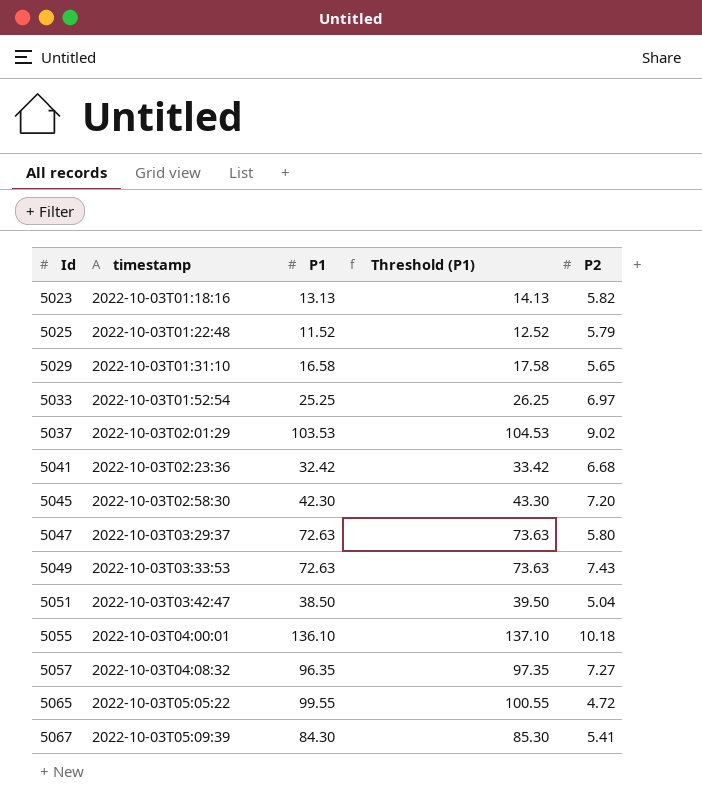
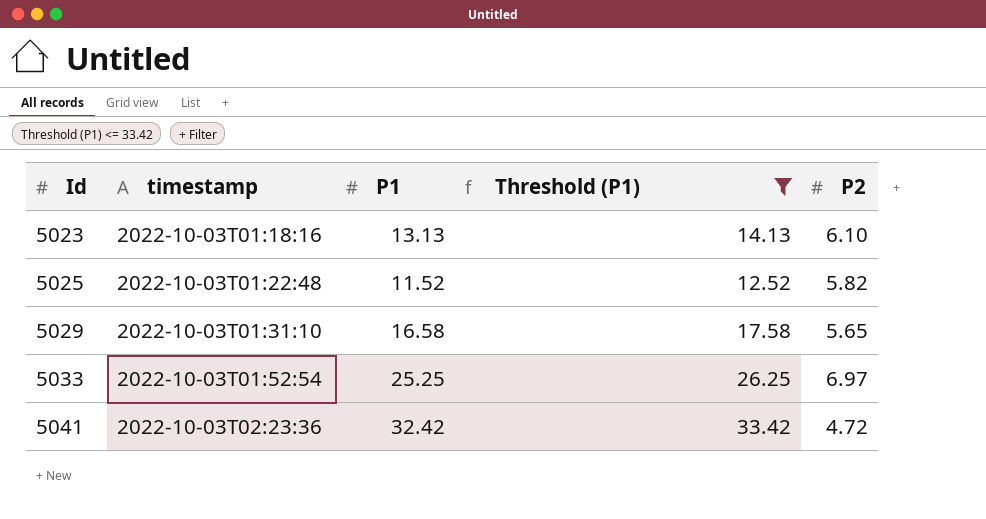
filter: none -> Threshold (P1) <= 33.42
5023 | P2: 5.82 -> 6.10
5025 | P2: 5.79 -> 5.82
5041 | P2: 6.68 -> 4.72

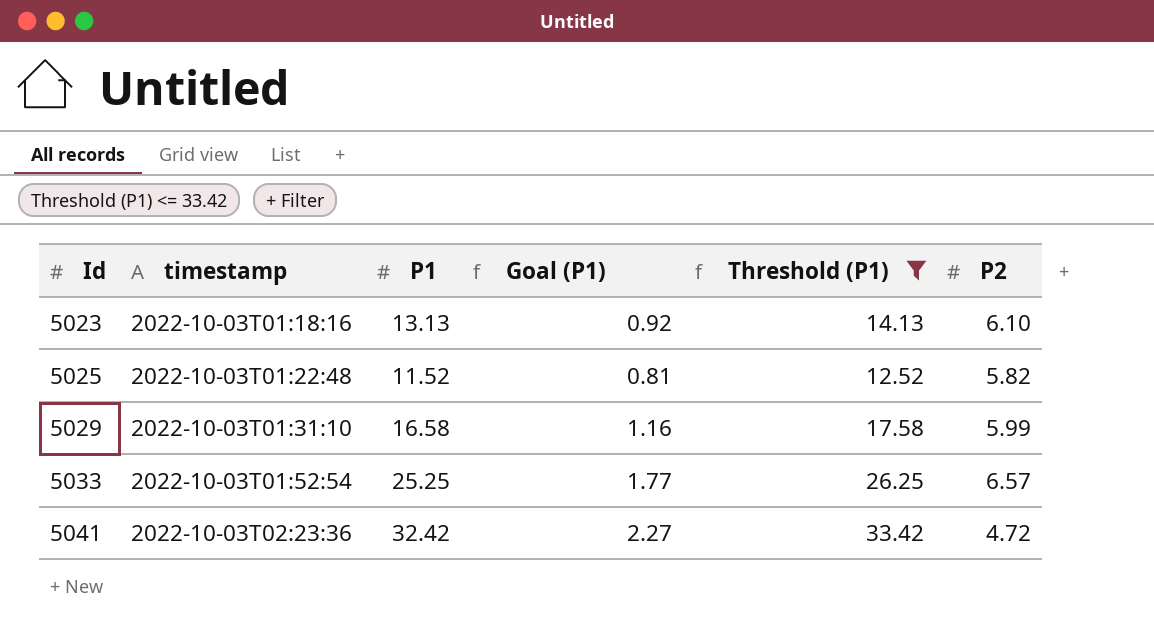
column Goal (P1) | formula: none -> [P1] * 0.07
5029 | P2: 5.65 -> 5.99
5033 | P2: 6.97 -> 6.57

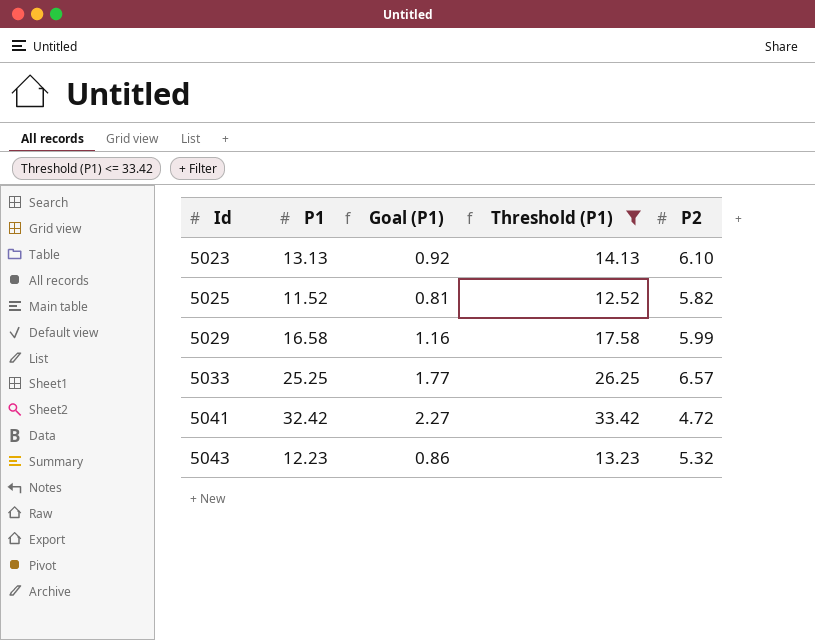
column timestamp | position: 2 -> none
row 5043: none -> 12.23 | 0.86 | 13.23 | 5.32

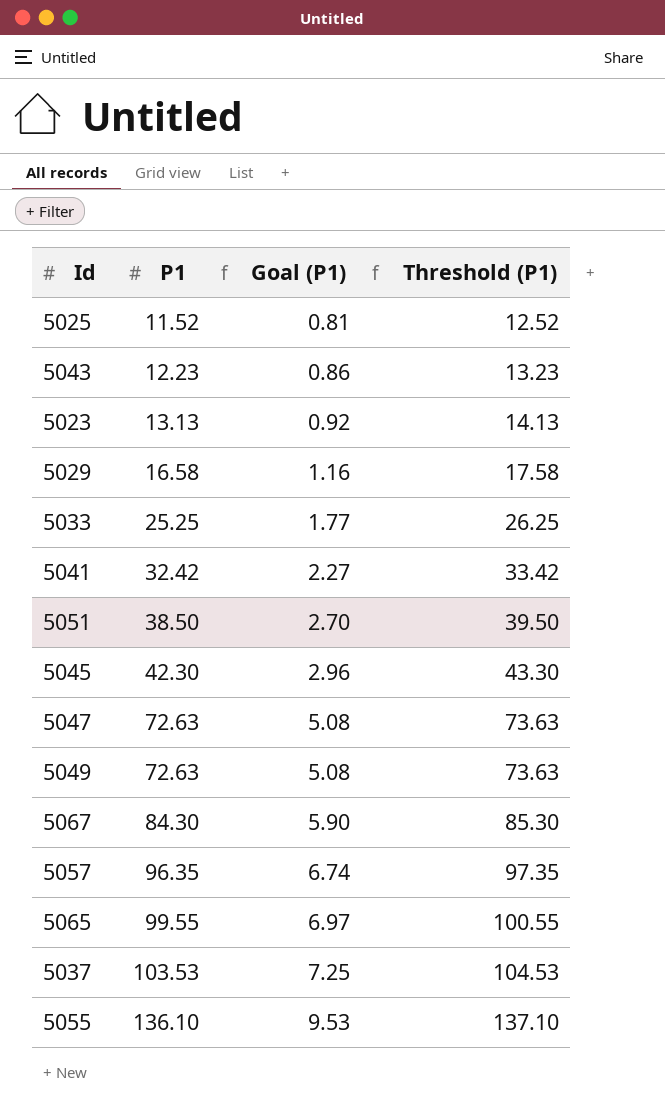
filter: Threshold (P1) <= 33.42 -> none
row order: Id ascending -> P1 ascending
column P2 | position: 5 -> none

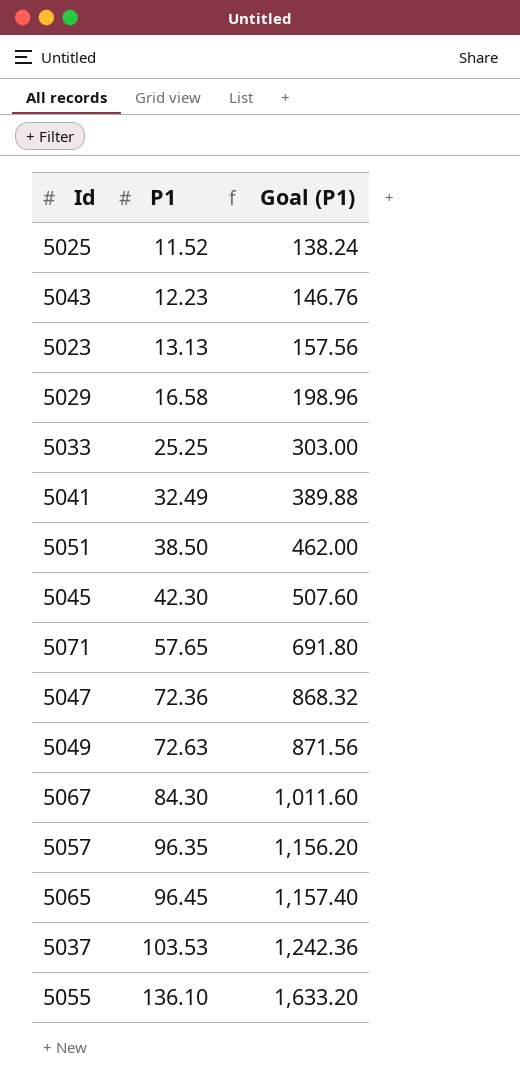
column Threshold (P1) | formula: [P1] + 1 -> none
column Goal (P1) | formula: [P1] * 0.07 -> [P1] * 12
5041 | P1: 32.42 -> 32.49
row 5071: none -> 57.65 | 691.80
5047 | P1: 72.63 -> 72.36
5065 | P1: 99.55 -> 96.45

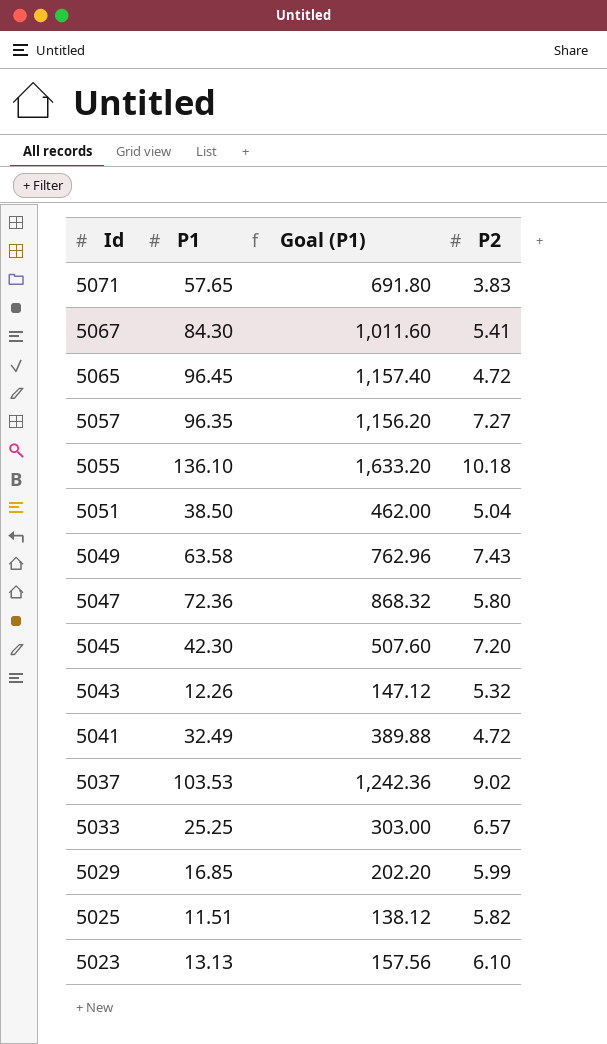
row order: P1 ascending -> Id descending
column P2 | position: none -> 4
5049 | P1: 72.63 -> 63.58
5049 | Goal (P1): 871.56 -> 762.96
5043 | P1: 12.23 -> 12.26
5043 | Goal (P1): 146.76 -> 147.12
5029 | P1: 16.58 -> 16.85
5029 | Goal (P1): 198.96 -> 202.20
5025 | P1: 11.52 -> 11.51
5025 | Goal (P1): 138.24 -> 138.12

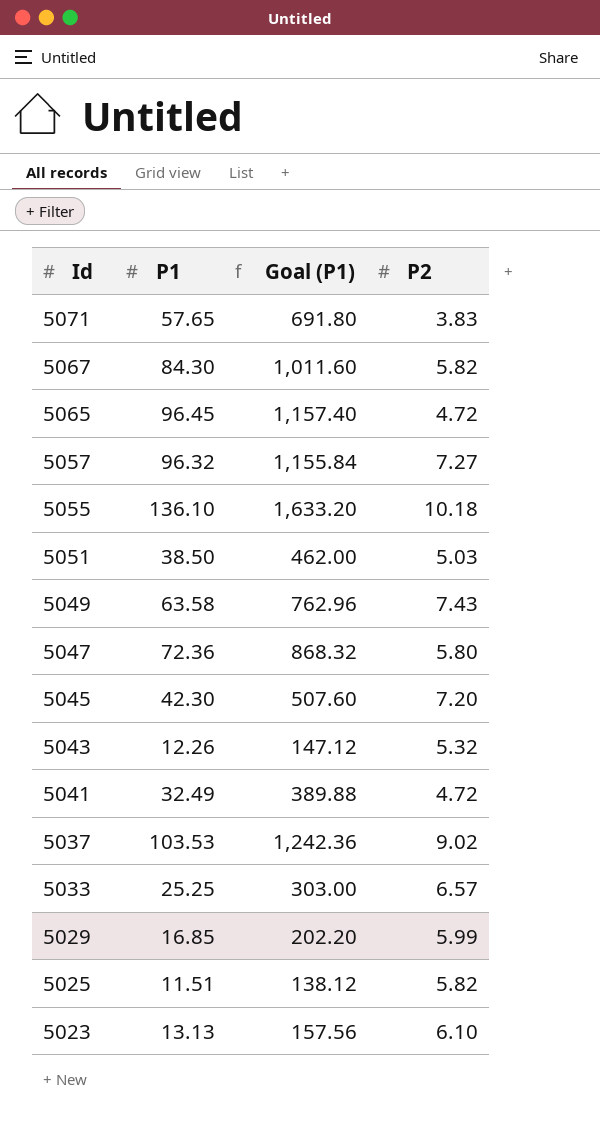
5067 | P2: 5.41 -> 5.82
5057 | P1: 96.35 -> 96.32
5057 | Goal (P1): 1,156.20 -> 1,155.84
5051 | P2: 5.04 -> 5.03

